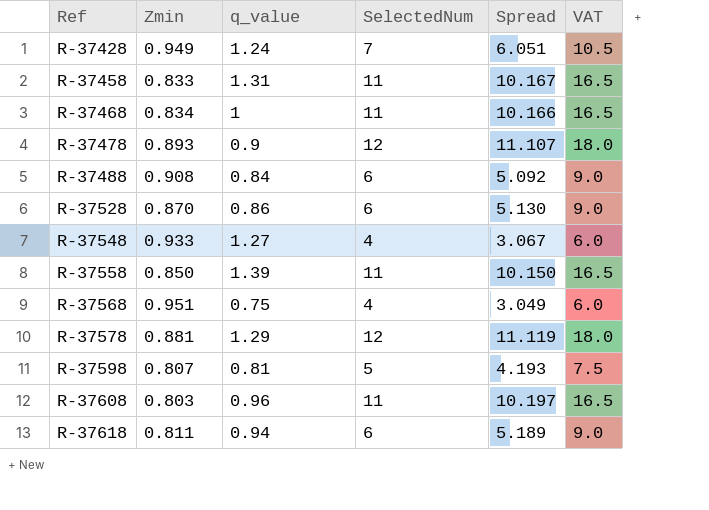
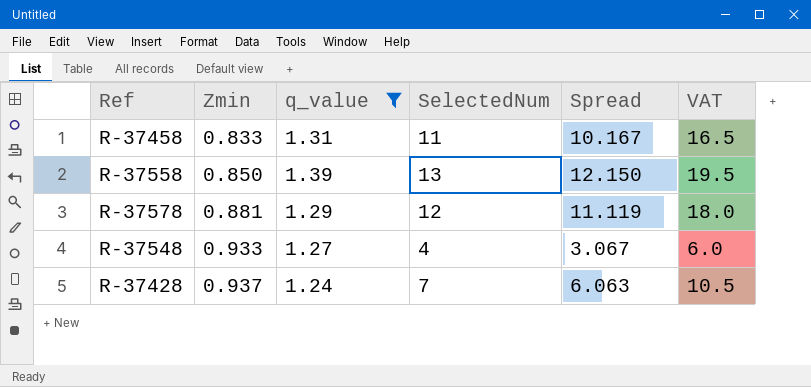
filter: none -> q_value >= 1.24
row order: Ref ascending -> Zmin ascending
R-37558 | SelectedNum: 11 -> 13
R-37558 | Spread: 10.150 -> 12.150
R-37558 | VAT: 16.5 -> 19.5
R-37428 | Zmin: 0.949 -> 0.937
R-37428 | Spread: 6.051 -> 6.063

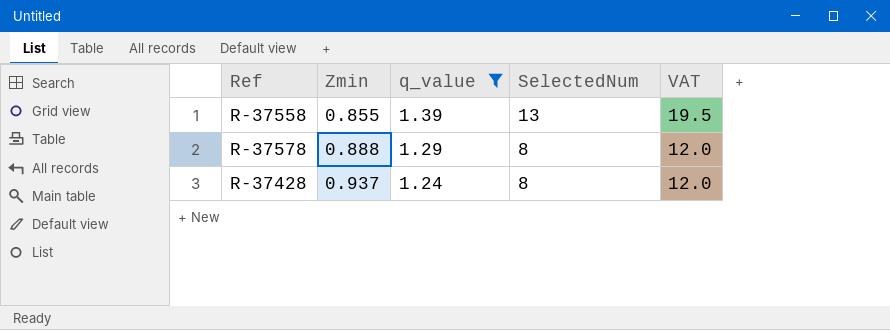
column Spread | formula: [SelectedNum] - [Zmin] -> none
row R-37458: 0.833 | 1.31 | 11 | 10.167 | 16.5 -> none
row R-37548: 0.933 | 1.27 | 4 | 3.067 | 6.0 -> none
R-37558 | Zmin: 0.850 -> 0.855
R-37578 | Zmin: 0.881 -> 0.888
R-37578 | SelectedNum: 12 -> 8
R-37578 | VAT: 18.0 -> 12.0
R-37428 | SelectedNum: 7 -> 8
R-37428 | VAT: 10.5 -> 12.0

